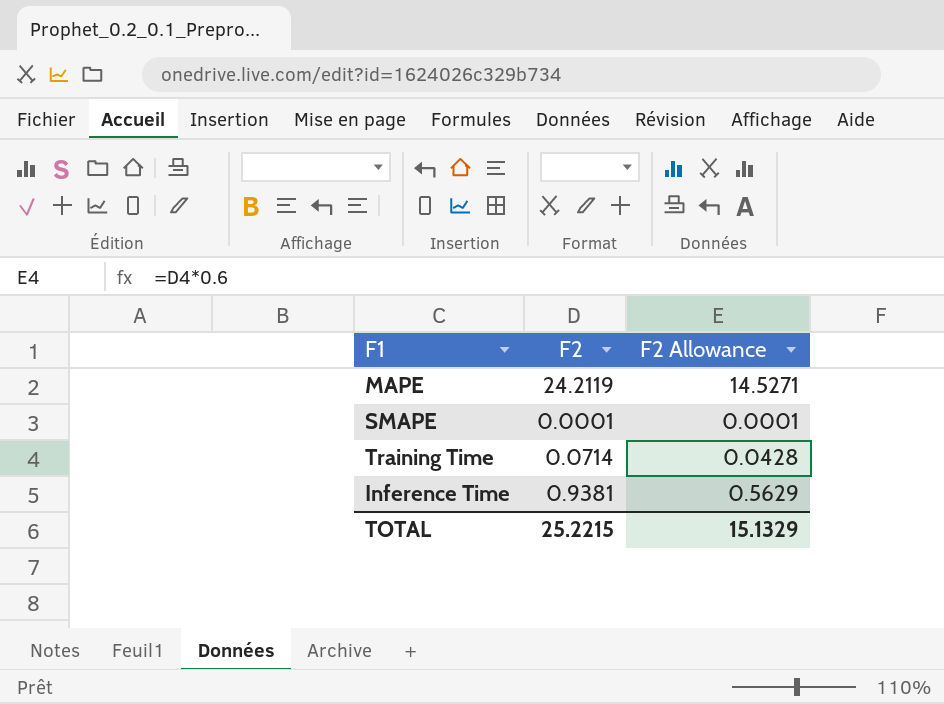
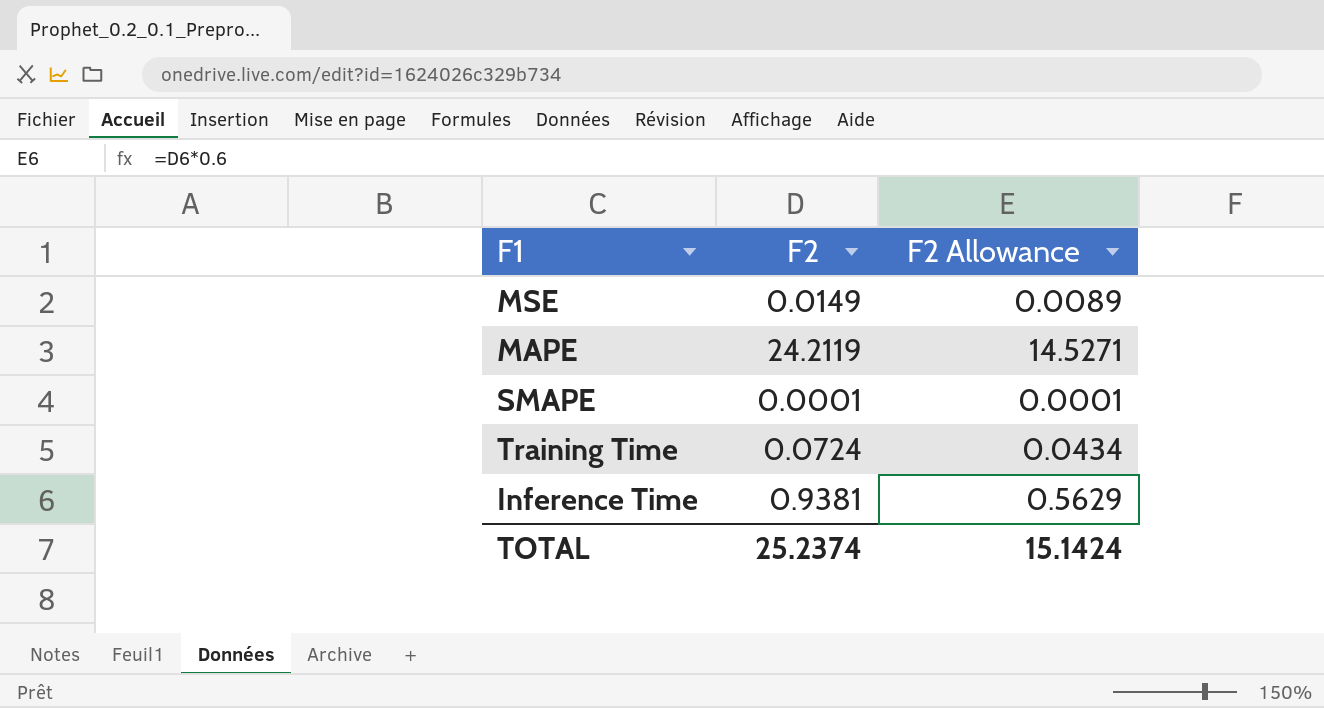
row MSE: none -> 0.0149 | 0.0089
Training Time | F2: 0.0714 -> 0.0724
Training Time | F2 Allowance: 0.0428 -> 0.0434
TOTAL | F2: 25.2215 -> 25.2374
TOTAL | F2 Allowance: 15.1329 -> 15.1424

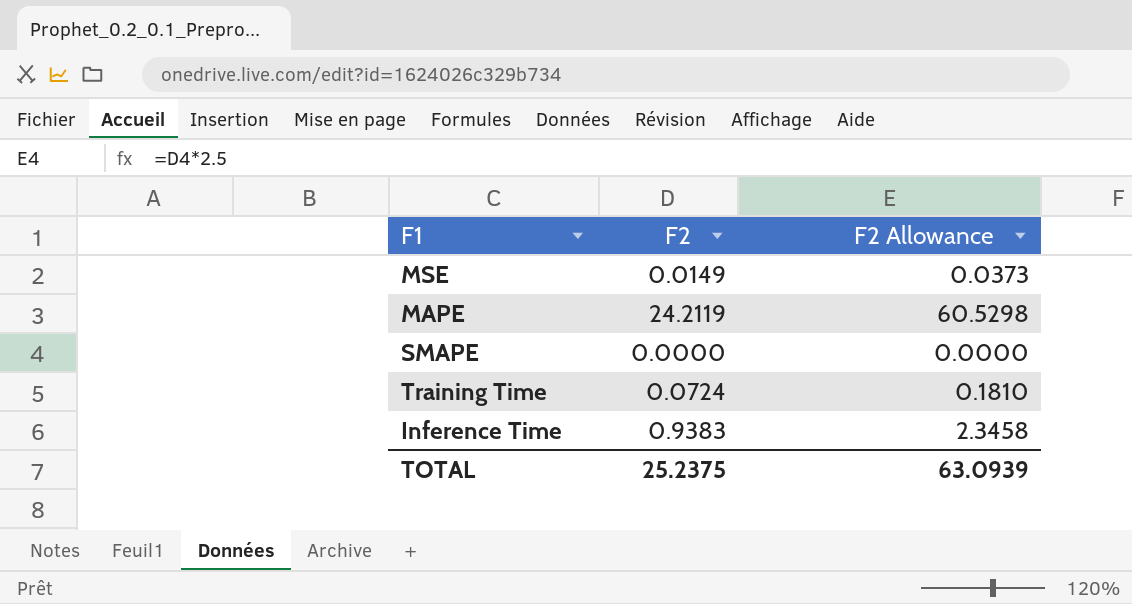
column F2 Allowance | formula: [F2] * 0.6 -> [F2] * 2.5
SMAPE | F2: 0.0001 -> 0.0000
Inference Time | F2: 0.9381 -> 0.9383
TOTAL | F2: 25.2374 -> 25.2375
TOTAL | F2 Allowance: 15.1424 -> 63.0939

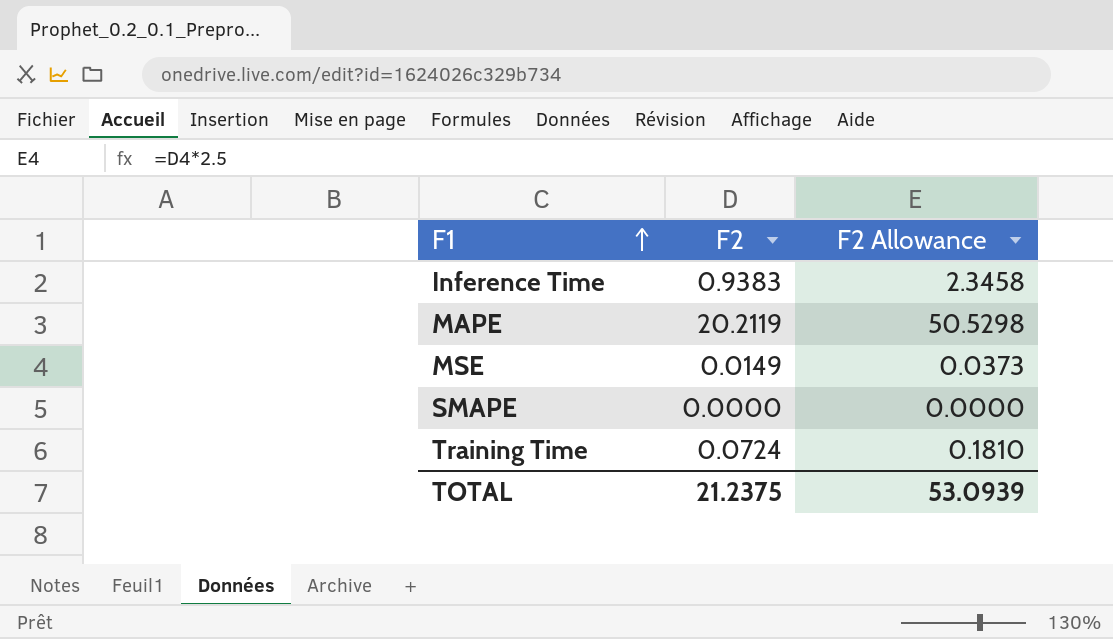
row order: none -> F1 ascending
MAPE | F2: 24.2119 -> 20.2119
MAPE | F2 Allowance: 60.5298 -> 50.5298
TOTAL | F2: 25.2375 -> 21.2375
TOTAL | F2 Allowance: 63.0939 -> 53.0939

